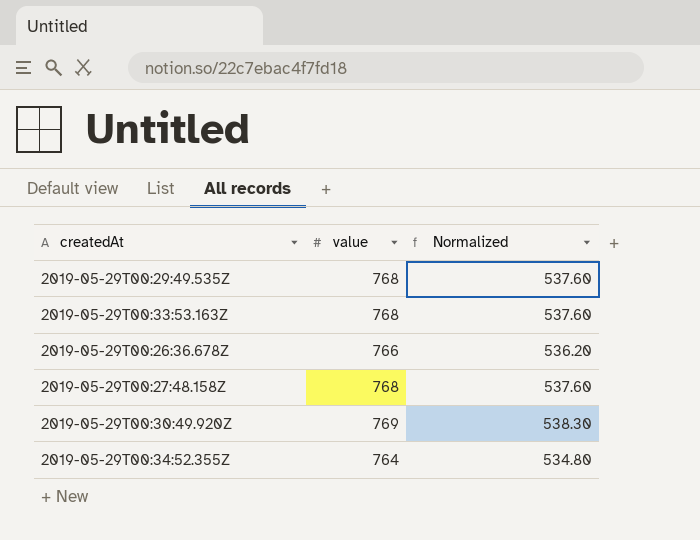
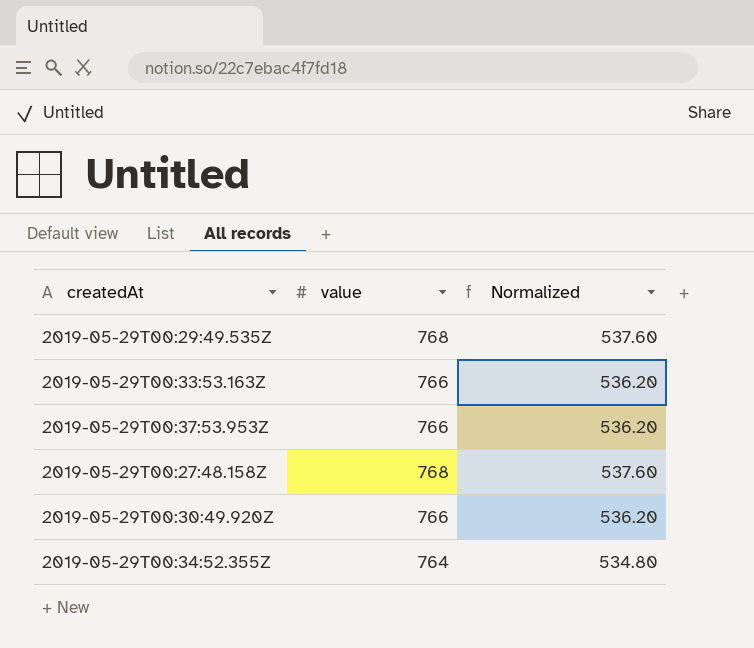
row 2019-05-29T00:26:36.678Z: 766 | 536.20 -> none
2019-05-29T00:33:53.163Z | value: 768 -> 766
2019-05-29T00:33:53.163Z | Normalized: 537.60 -> 536.20
row 2019-05-29T00:37:53.953Z: none -> 766 | 536.20
2019-05-29T00:30:49.920Z | value: 769 -> 766
2019-05-29T00:30:49.920Z | Normalized: 538.30 -> 536.20

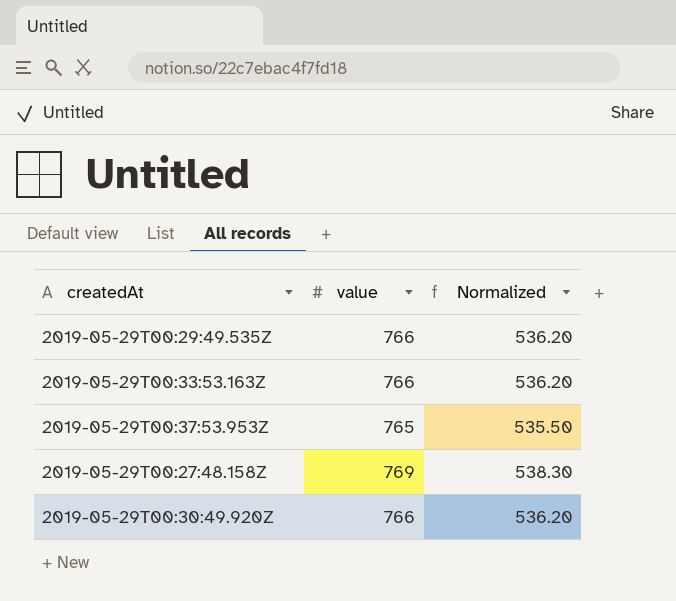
row 2019-05-29T00:34:52.355Z: 764 | 534.80 -> none
2019-05-29T00:29:49.535Z | value: 768 -> 766
2019-05-29T00:29:49.535Z | Normalized: 537.60 -> 536.20
2019-05-29T00:37:53.953Z | value: 766 -> 765
2019-05-29T00:37:53.953Z | Normalized: 536.20 -> 535.50
2019-05-29T00:27:48.158Z | value: 768 -> 769
2019-05-29T00:27:48.158Z | Normalized: 537.60 -> 538.30

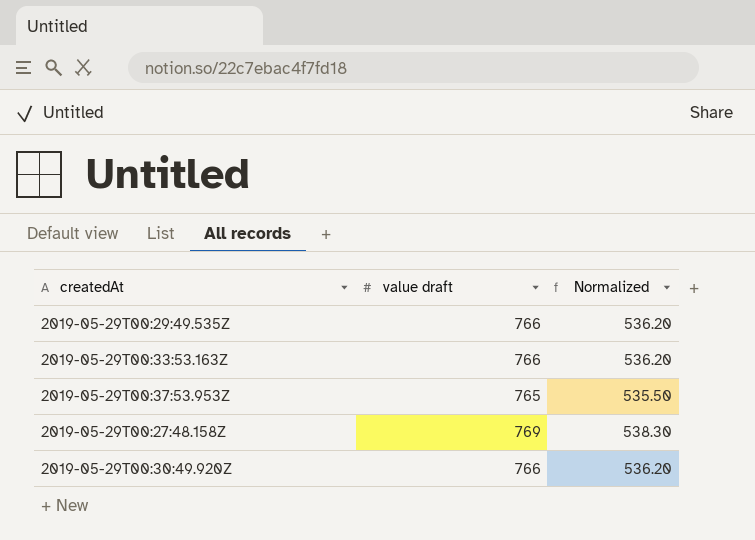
column name: value -> value draft

